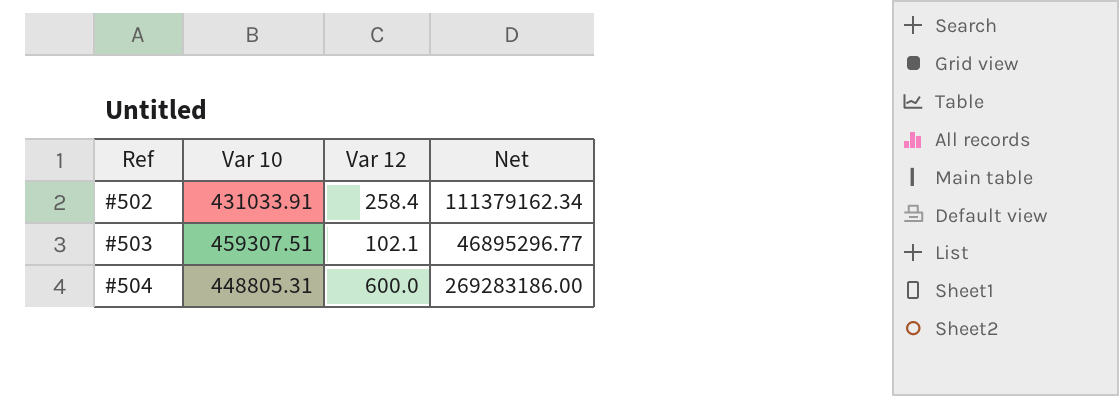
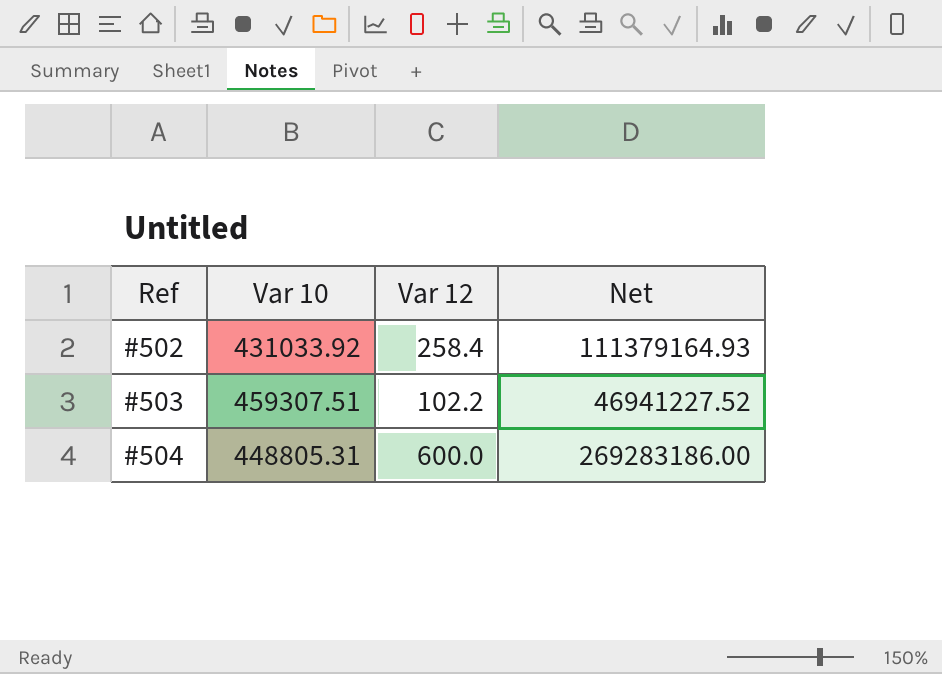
#502 | Var 10: 431033.91 -> 431033.92
#502 | Net: 111379162.34 -> 111379164.93
#503 | Var 12: 102.1 -> 102.2
#503 | Net: 46895296.77 -> 46941227.52

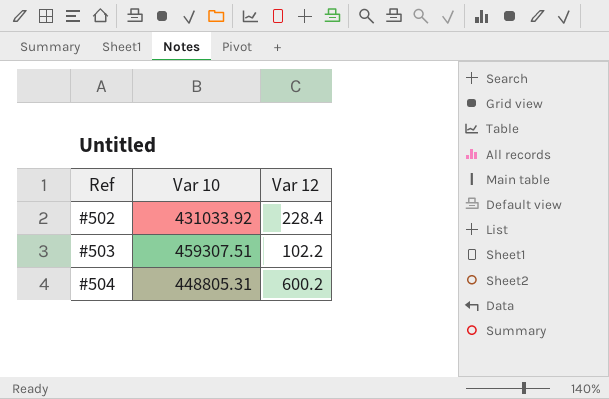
column Net | formula: [Var 10] * [Var 12] -> none
#502 | Var 12: 258.4 -> 228.4
#504 | Var 12: 600.0 -> 600.2

